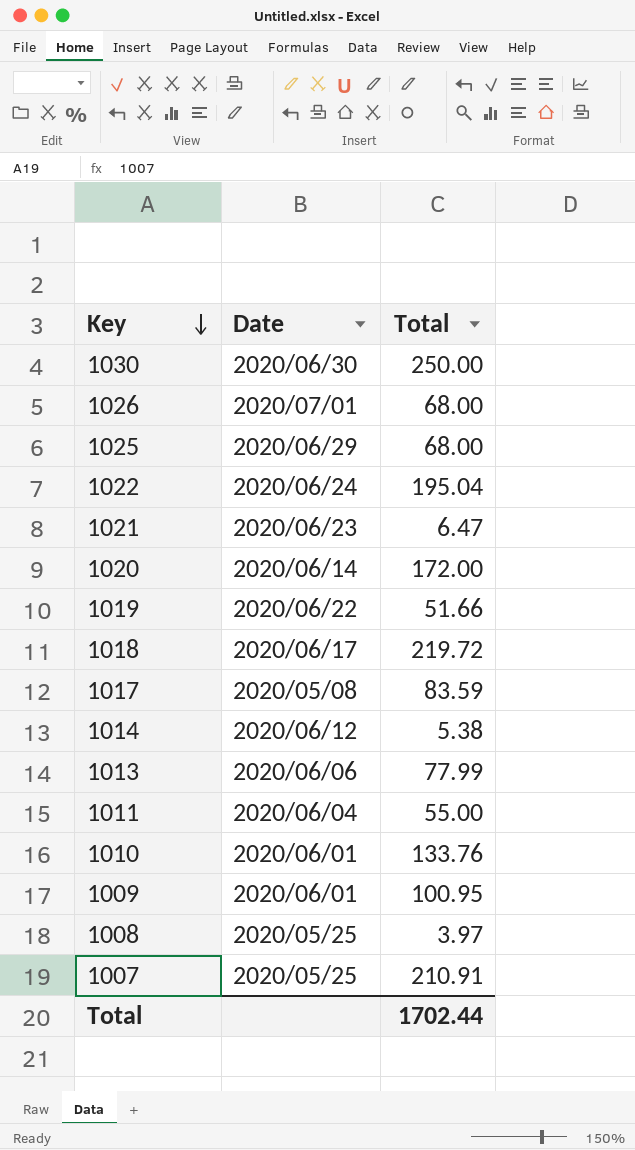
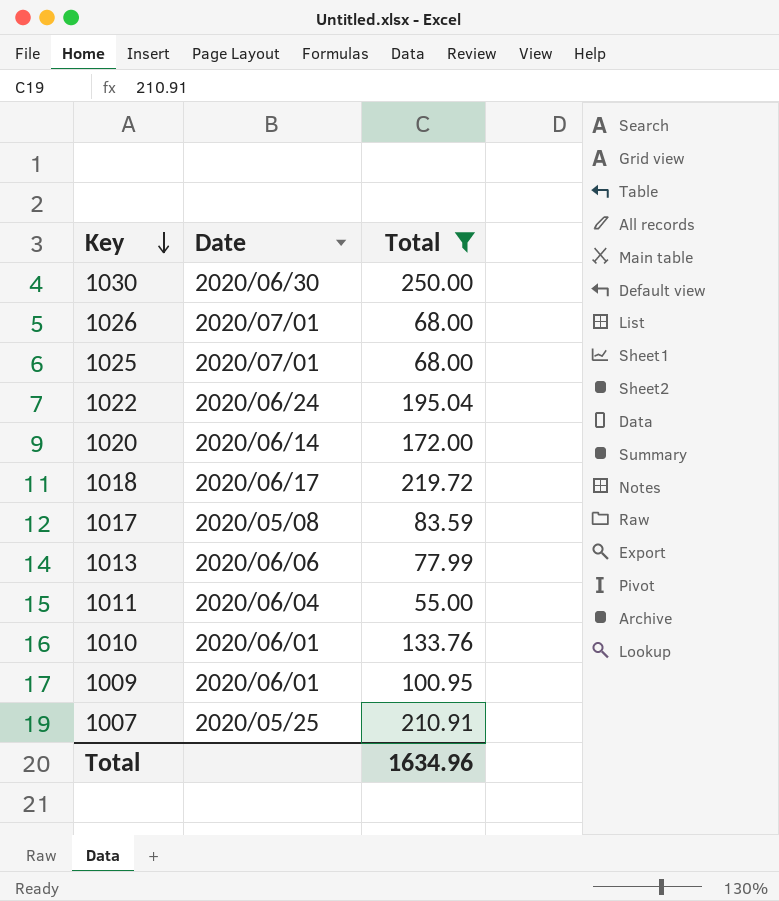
filter: none -> Total >= 55.00
1025 | Date: 2020/06/29 -> 2020/07/01
Total | Total: 1702.44 -> 1634.96

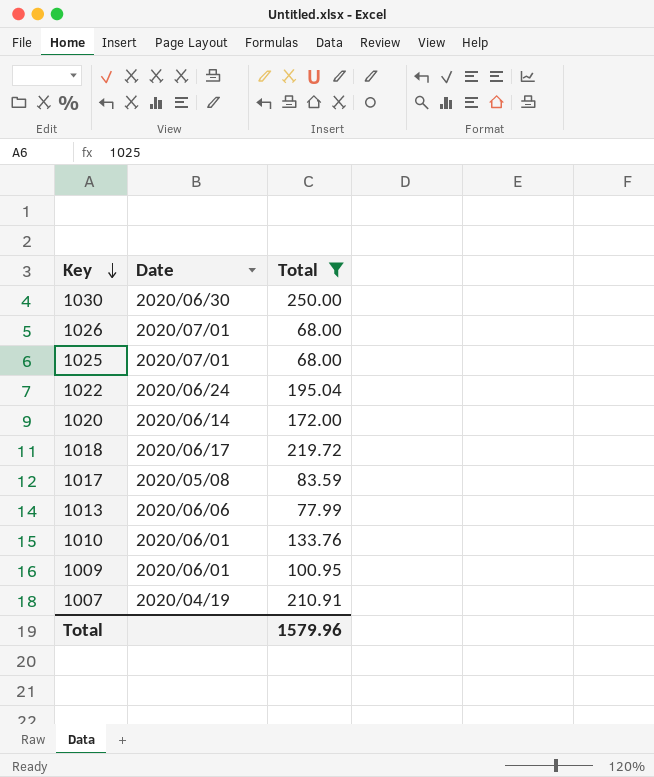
row 1011: 2020/06/04 | 55.00 -> none
1007 | Date: 2020/05/25 -> 2020/04/19
Total | Total: 1634.96 -> 1579.96

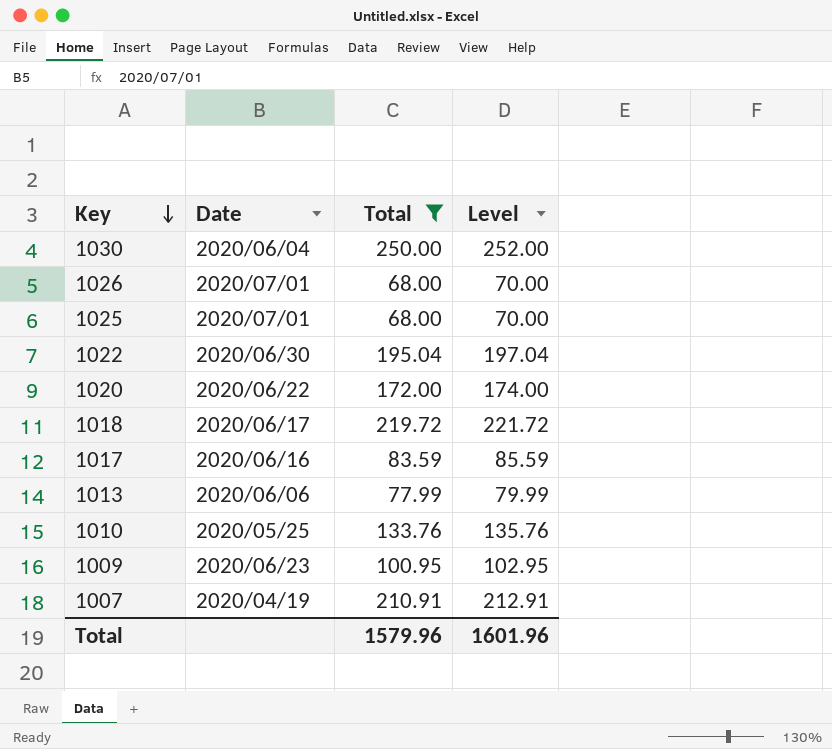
column Level | formula: none -> [Total] + 2
1030 | Date: 2020/06/30 -> 2020/06/04
1022 | Date: 2020/06/24 -> 2020/06/30
1020 | Date: 2020/06/14 -> 2020/06/22
1017 | Date: 2020/05/08 -> 2020/06/16
1010 | Date: 2020/06/01 -> 2020/05/25
1009 | Date: 2020/06/01 -> 2020/06/23

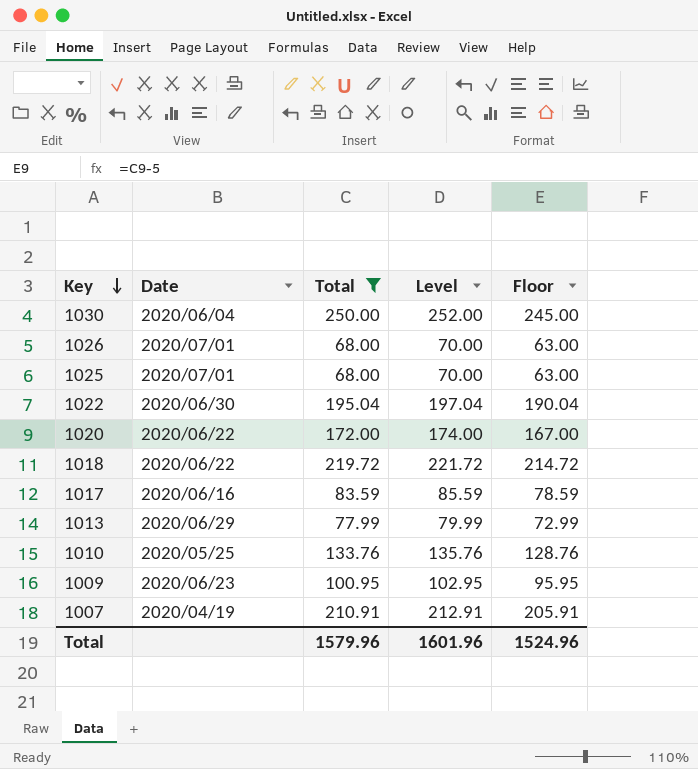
column Floor | formula: none -> [Total] - 5
1018 | Date: 2020/06/17 -> 2020/06/22
1013 | Date: 2020/06/06 -> 2020/06/29

